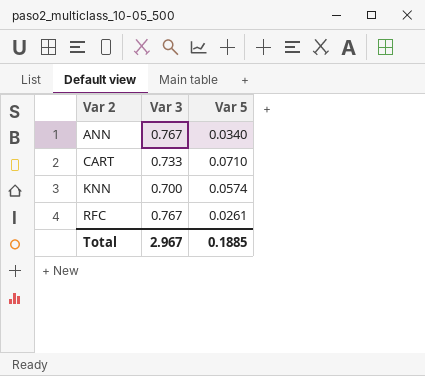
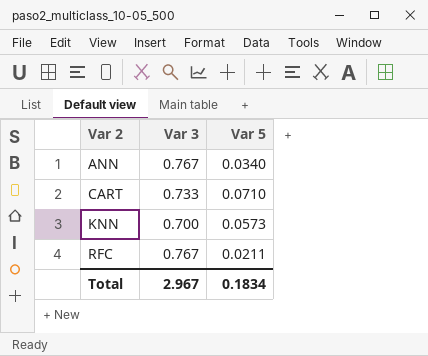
KNN | Var 5: 0.0574 -> 0.0573
RFC | Var 5: 0.0261 -> 0.0211
Total | Var 5: 0.1885 -> 0.1834

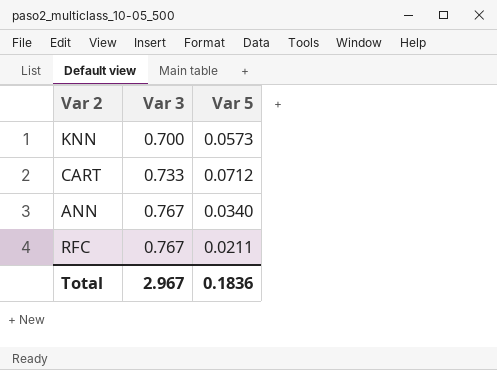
row order: Var 2 ascending -> Var 3 ascending
CART | Var 5: 0.0710 -> 0.0712
Total | Var 5: 0.1834 -> 0.1836

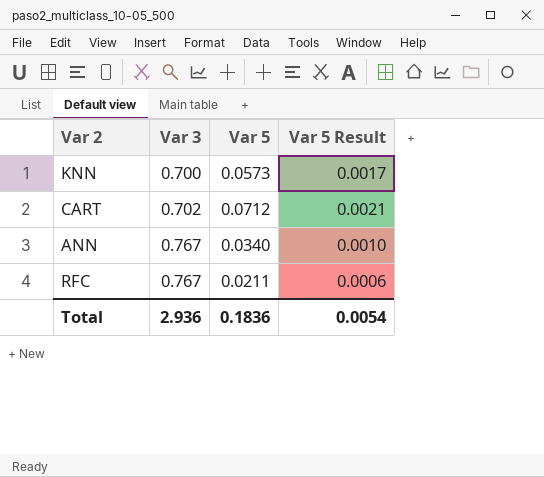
column Var 5 Result | formula: none -> [Var 5] * 0.03
CART | Var 3: 0.733 -> 0.702
Total | Var 3: 2.967 -> 2.936

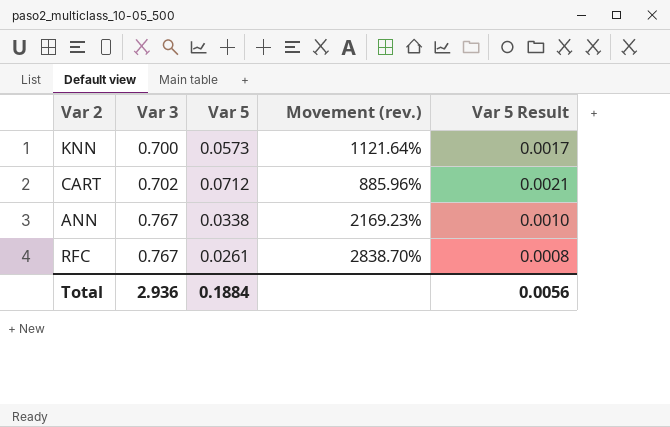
column Movement (rev.) | formula: none -> ([Var 3] - [Var 5]) / [Var 5]
ANN | Var 5: 0.0340 -> 0.0338
RFC | Var 5: 0.0211 -> 0.0261
RFC | Var 5 Result: 0.0006 -> 0.0008
Total | Var 5: 0.1836 -> 0.1884
Total | Var 5 Result: 0.0054 -> 0.0056

